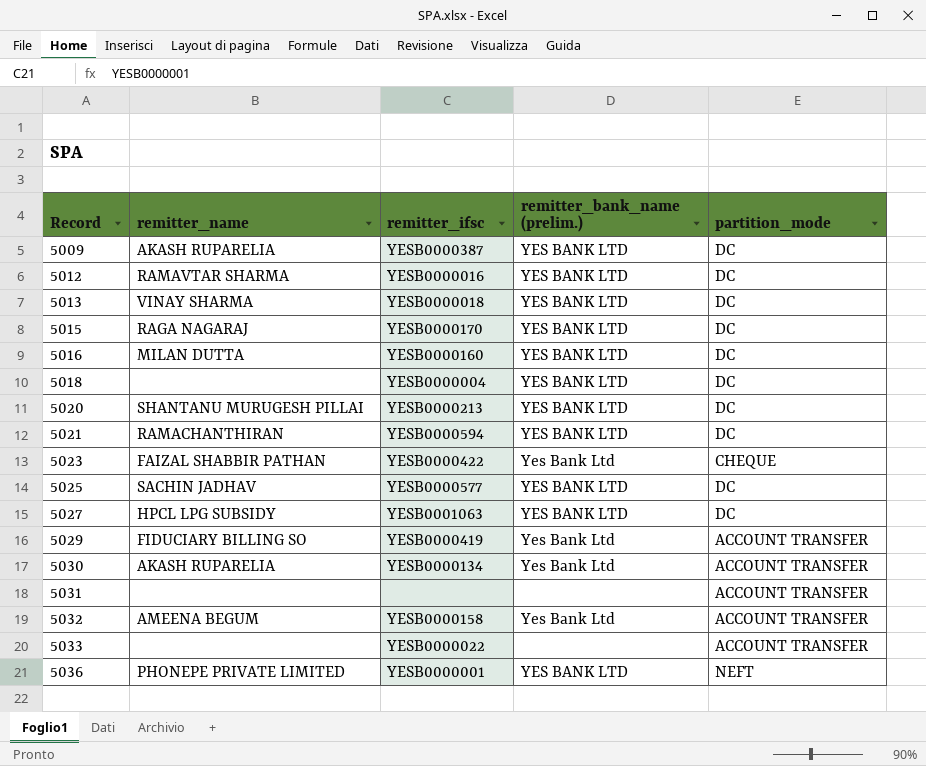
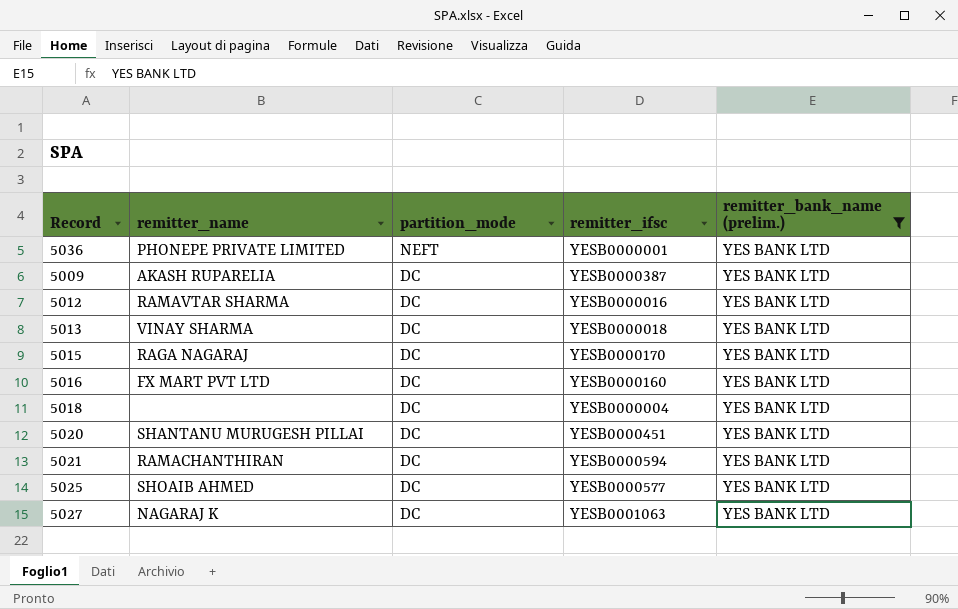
filter: none -> remitter_bank_name (prelim.) = YES BANK LTD
row order: Record ascending -> partition_mode descending
column partition_mode | position: 5 -> 3
5016 | remitter_name: MILAN DUTTA -> FX MART PVT LTD
5020 | remitter_ifsc: YESB0000213 -> YESB0000451
5025 | remitter_name: SACHIN JADHAV -> SHOAIB AHMED
5027 | remitter_name: HPCL LPG SUBSIDY -> NAGARAJ K

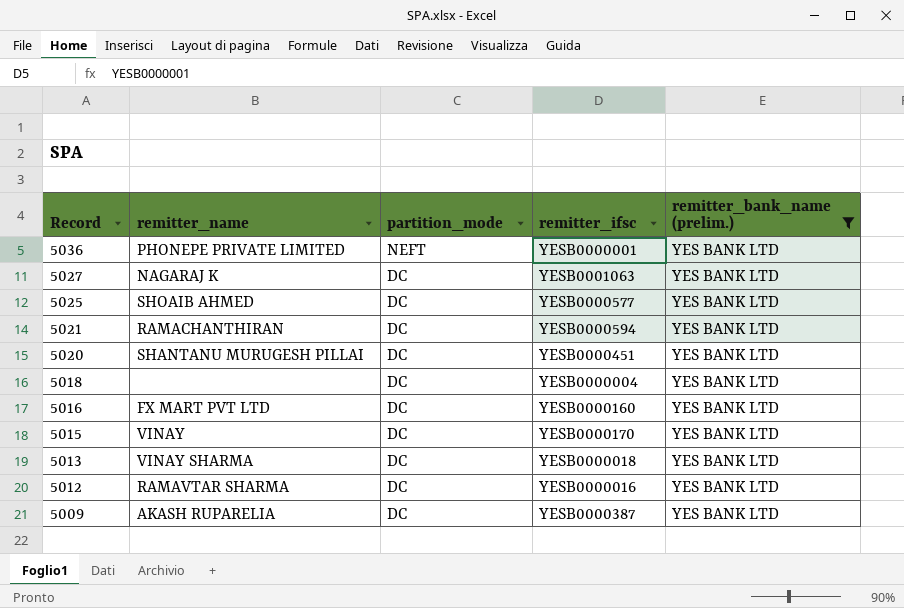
row order: partition_mode descending -> Record descending
5015 | remitter_name: RAGA NAGARAJ -> VINAY

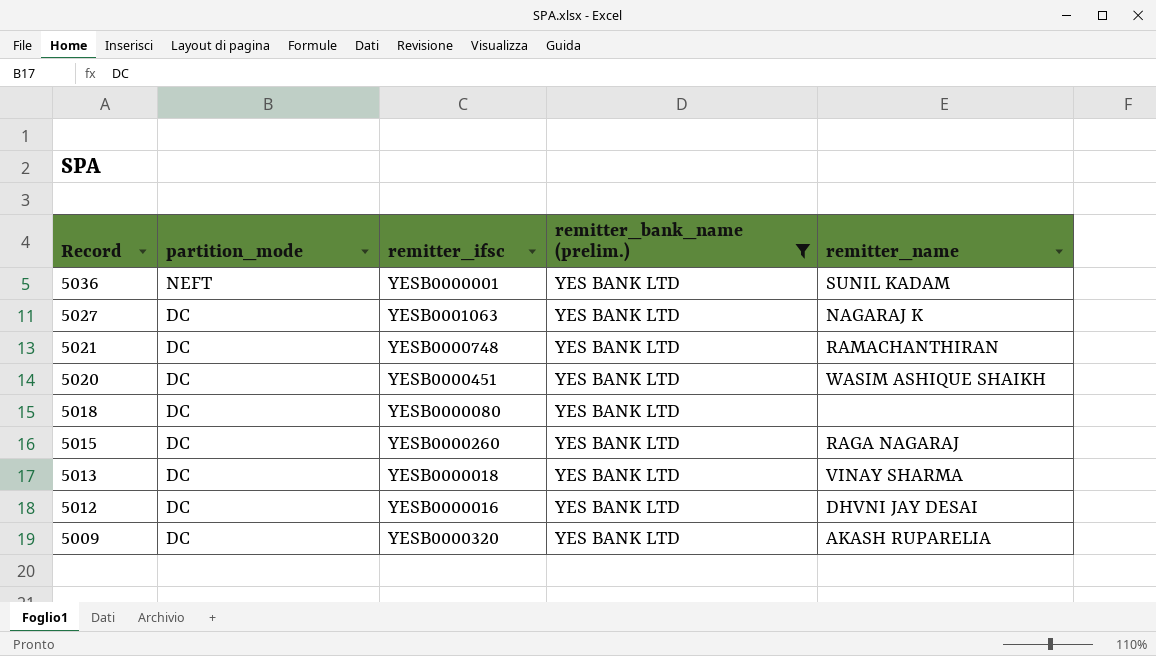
column remitter_name | position: 2 -> 5
row 5025: SHOAIB AHMED | DC | YESB0000577 | YES BANK LTD -> none
row 5016: FX MART PVT LTD | DC | YESB0000160 | YES BANK LTD -> none
5036 | remitter_name: PHONEPE PRIVATE LIMITED -> SUNIL KADAM
5021 | remitter_ifsc: YESB0000594 -> YESB0000748
5020 | remitter_name: SHANTANU MURUGESH PILLAI -> WASIM ASHIQUE SHAIKH
5018 | remitter_ifsc: YESB0000004 -> YESB0000080
5015 | remitter_ifsc: YESB0000170 -> YESB0000260
5015 | remitter_name: VINAY -> RAGA NAGARAJ
5012 | remitter_name: RAMAVTAR SHARMA -> DHVNI JAY DESAI
5009 | remitter_ifsc: YESB0000387 -> YESB0000320

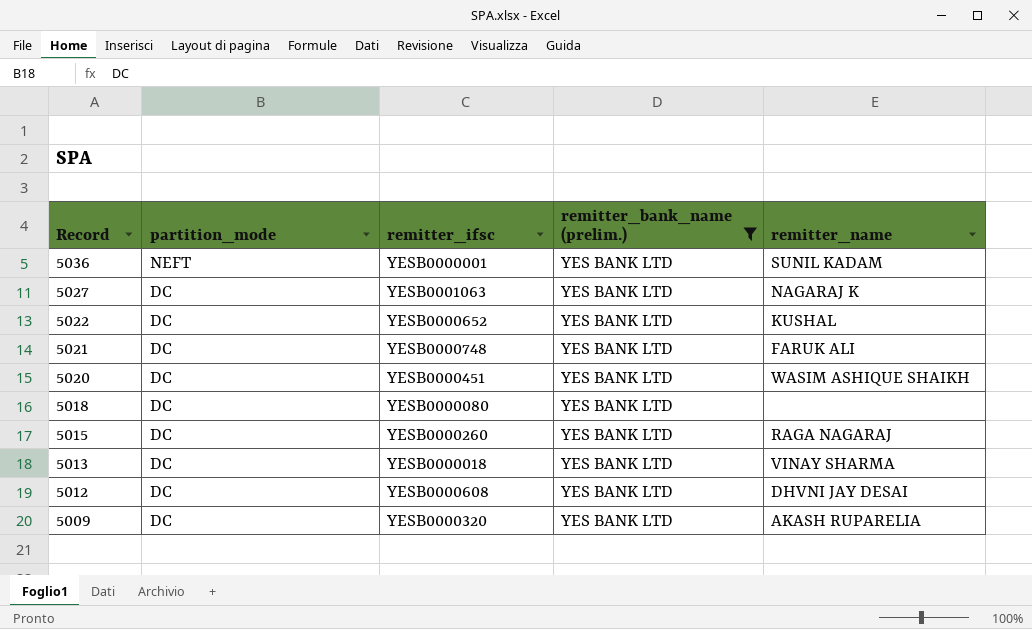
row 5022: none -> DC | YESB0000652 | YES BANK LTD | KUSHAL
5021 | remitter_name: RAMACHANTHIRAN -> FARUK ALI
5012 | remitter_ifsc: YESB0000016 -> YESB0000608

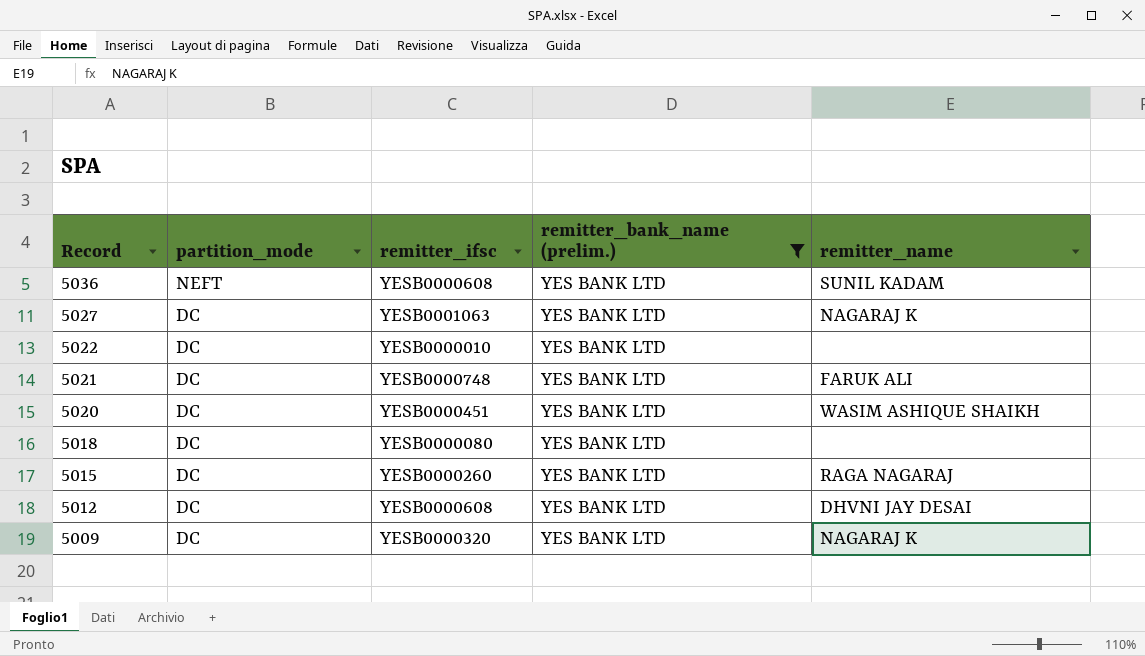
row 5013: DC | YESB0000018 | YES BANK LTD | VINAY SHARMA -> none
5036 | remitter_ifsc: YESB0000001 -> YESB0000608
5022 | remitter_ifsc: YESB0000652 -> YESB0000010
5022 | remitter_name: KUSHAL -> none
5009 | remitter_name: AKASH RUPARELIA -> NAGARAJ K

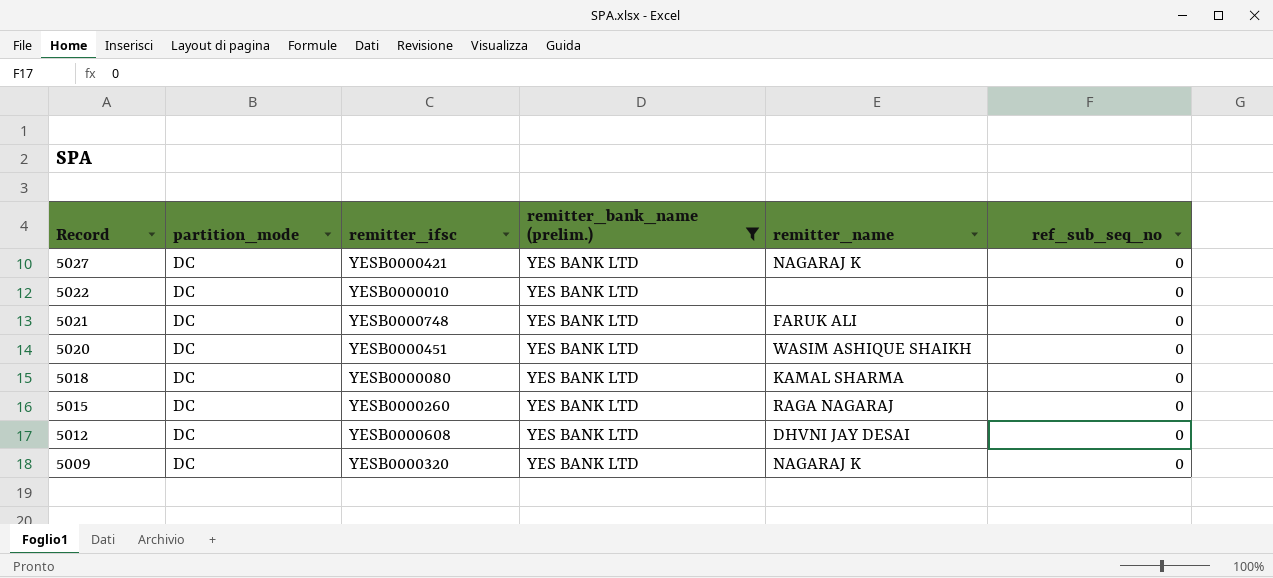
column ref_sub_seq_no | position: none -> 6
row 5036: NEFT | YESB0000608 | YES BANK LTD | SUNIL KADAM -> none
5027 | remitter_ifsc: YESB0001063 -> YESB0000421
5018 | remitter_name: none -> KAMAL SHARMA

